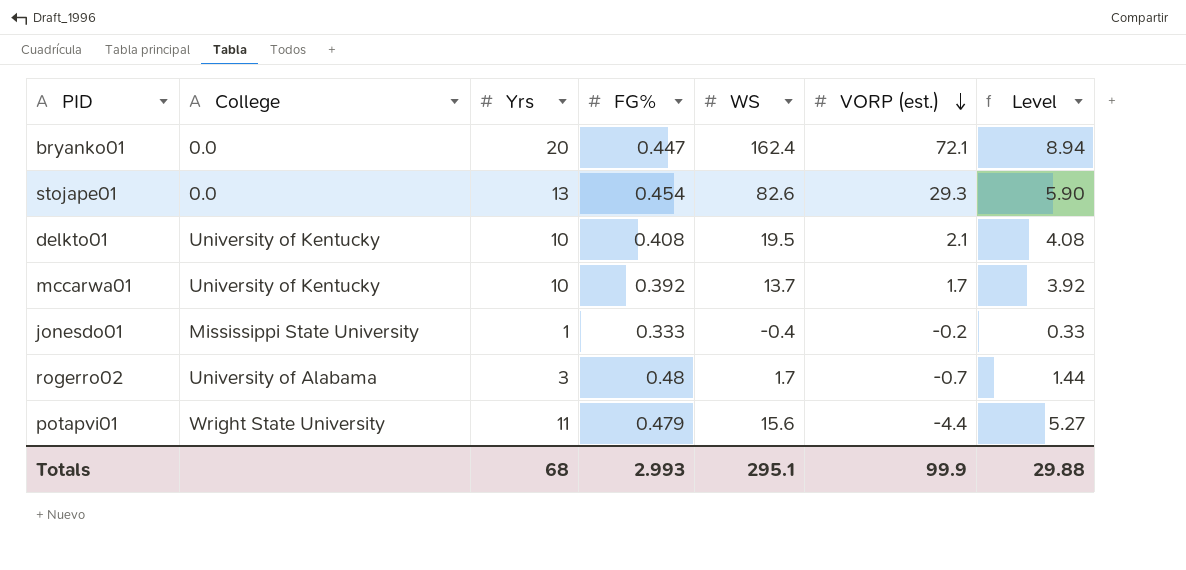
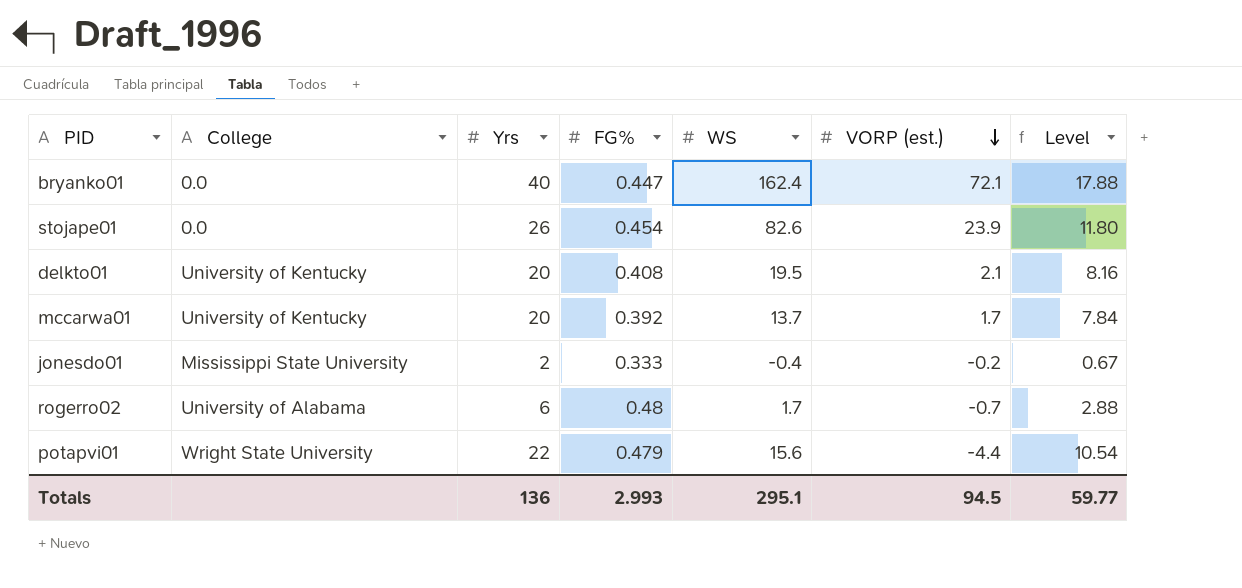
bryanko01 | Yrs: 20 -> 40
bryanko01 | Level: 8.94 -> 17.88
stojape01 | Yrs: 13 -> 26
stojape01 | VORP (est.): 29.3 -> 23.9
stojape01 | Level: 5.90 -> 11.80
delkto01 | Yrs: 10 -> 20
delkto01 | Level: 4.08 -> 8.16
mccarwa01 | Yrs: 10 -> 20
mccarwa01 | Level: 3.92 -> 7.84
jonesdo01 | Yrs: 1 -> 2
jonesdo01 | Level: 0.33 -> 0.67
rogerro02 | Yrs: 3 -> 6
rogerro02 | Level: 1.44 -> 2.88
potapvi01 | Yrs: 11 -> 22
potapvi01 | Level: 5.27 -> 10.54
Totals | Yrs: 68 -> 136
Totals | VORP (est.): 99.9 -> 94.5
Totals | Level: 29.88 -> 59.77

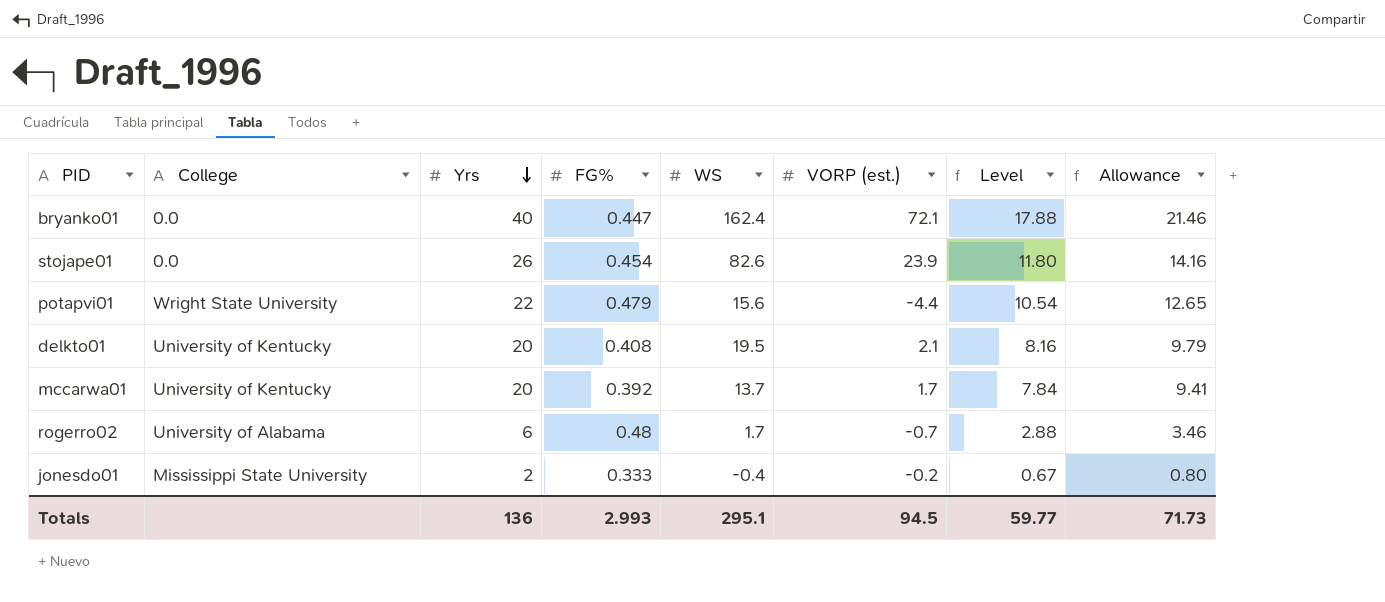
row order: VORP (est.) descending -> Yrs descending
column Allowance | formula: none -> [Level] * 1.2

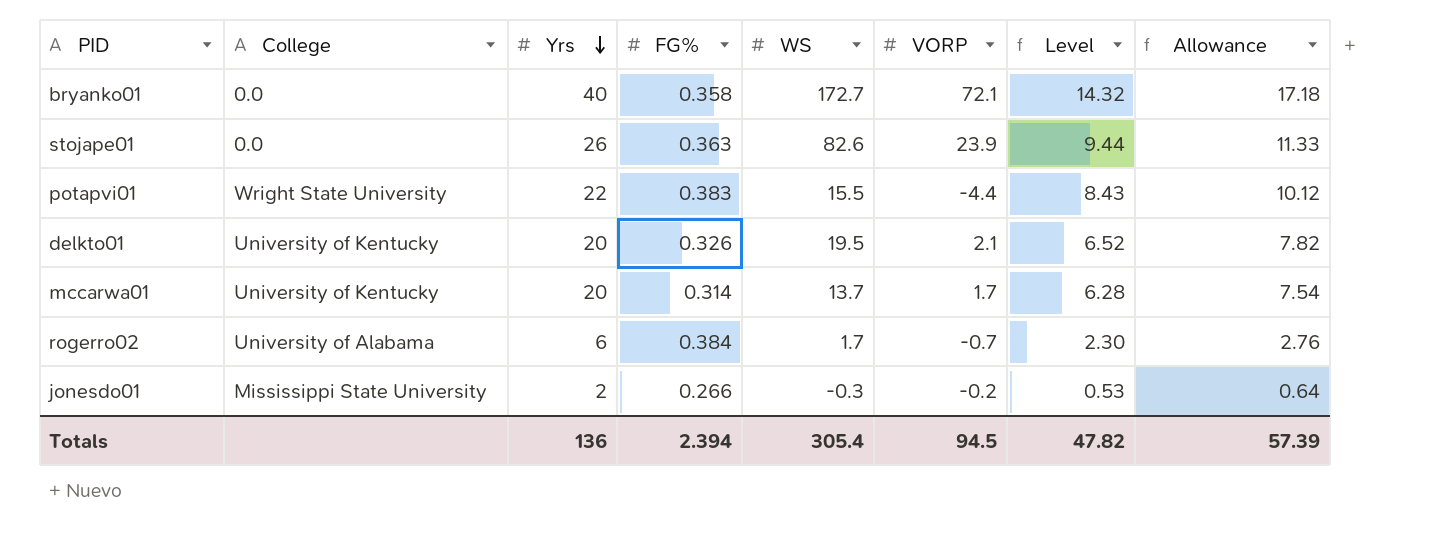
column name: VORP (est.) -> VORP
bryanko01 | FG%: 0.447 -> 0.358
bryanko01 | WS: 162.4 -> 172.7
bryanko01 | Level: 17.88 -> 14.32
bryanko01 | Allowance: 21.46 -> 17.18
stojape01 | FG%: 0.454 -> 0.363
stojape01 | Level: 11.80 -> 9.44
stojape01 | Allowance: 14.16 -> 11.33
potapvi01 | FG%: 0.479 -> 0.383
potapvi01 | WS: 15.6 -> 15.5
potapvi01 | Level: 10.54 -> 8.43
potapvi01 | Allowance: 12.65 -> 10.12
delkto01 | FG%: 0.408 -> 0.326
delkto01 | Level: 8.16 -> 6.52
delkto01 | Allowance: 9.79 -> 7.82
mccarwa01 | FG%: 0.392 -> 0.314
mccarwa01 | Level: 7.84 -> 6.28
mccarwa01 | Allowance: 9.41 -> 7.54
rogerro02 | FG%: 0.48 -> 0.384
rogerro02 | Level: 2.88 -> 2.30
rogerro02 | Allowance: 3.46 -> 2.76
jonesdo01 | FG%: 0.333 -> 0.266
jonesdo01 | WS: -0.4 -> -0.3
jonesdo01 | Level: 0.67 -> 0.53
jonesdo01 | Allowance: 0.80 -> 0.64
Totals | FG%: 2.993 -> 2.394
Totals | WS: 295.1 -> 305.4
Totals | Level: 59.77 -> 47.82
Totals | Allowance: 71.73 -> 57.39

